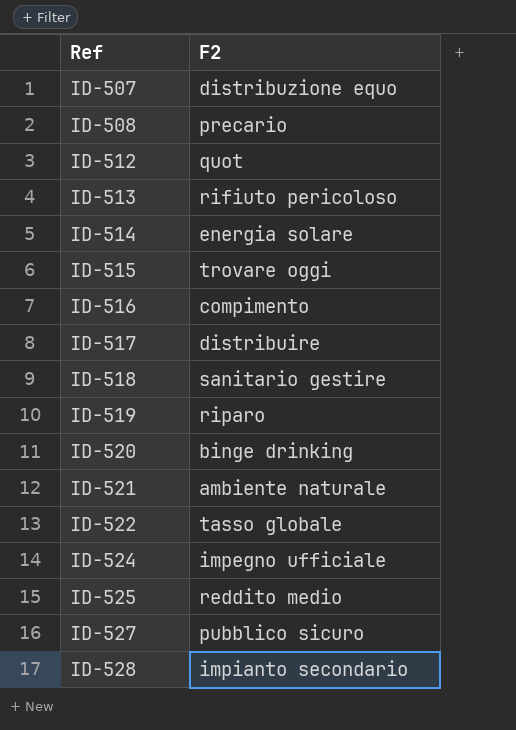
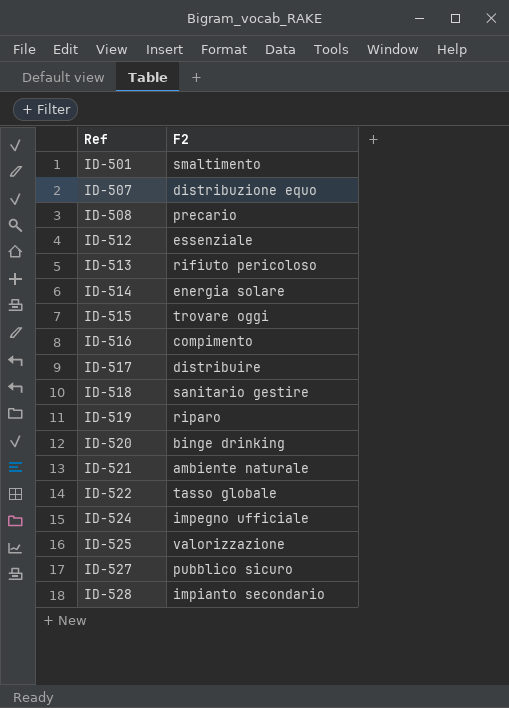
row ID-501: none -> smaltimento
ID-512 | F2: quot -> essenziale
ID-525 | F2: reddito medio -> valorizzazione

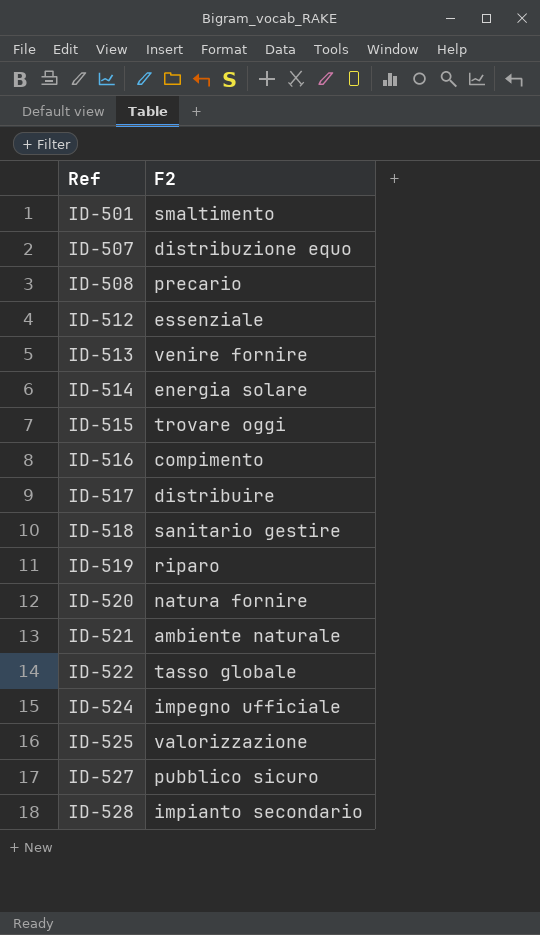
ID-513 | F2: rifiuto pericoloso -> venire fornire
ID-520 | F2: binge drinking -> natura fornire

